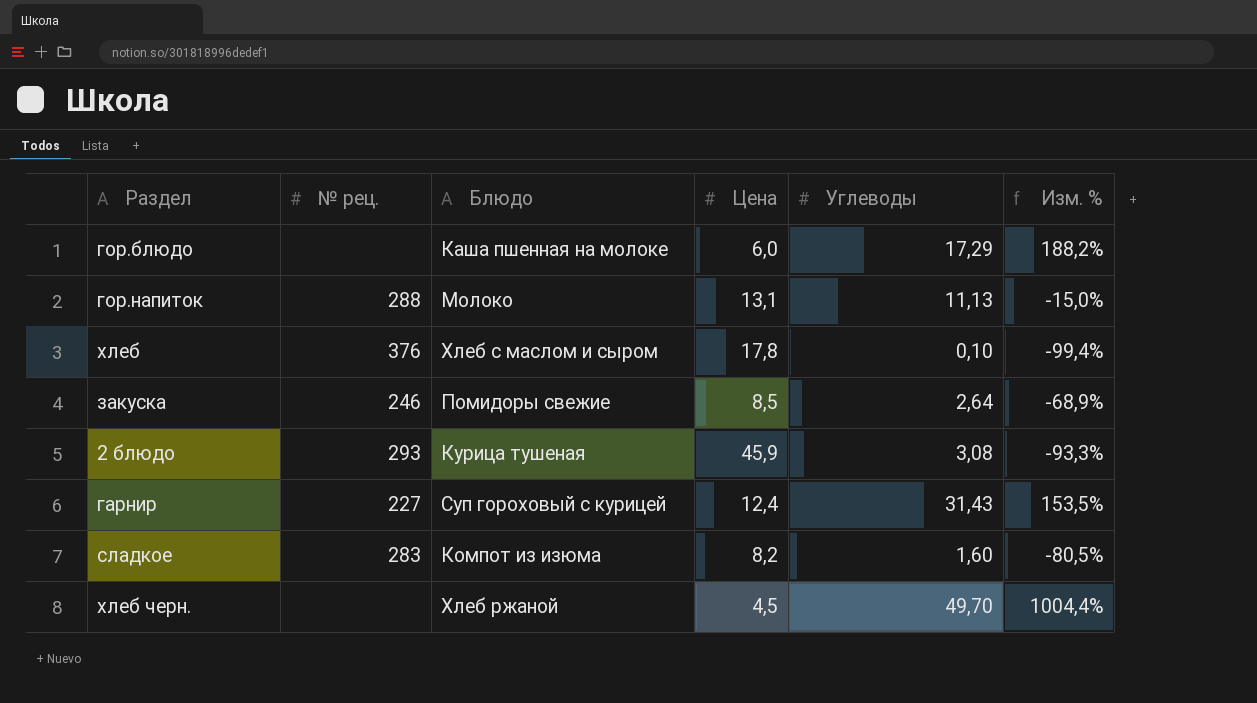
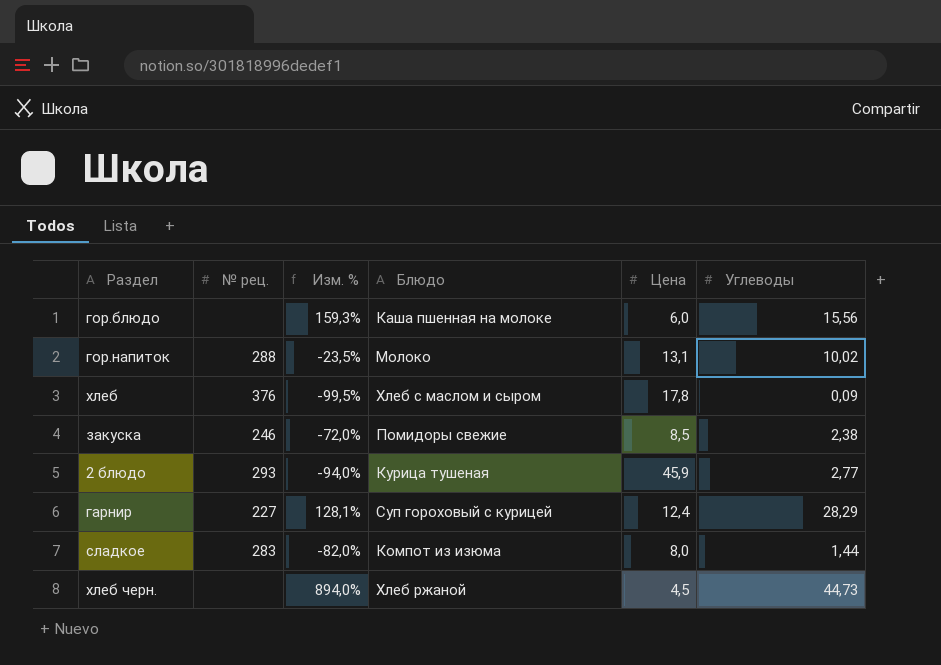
column Изм. % | position: 6 -> 3
гор.блюдо | Изм. %: 188,2% -> 159,3%
гор.блюдо | Углеводы: 17,29 -> 15,56
гор.напиток | Изм. %: -15,0% -> -23,5%
гор.напиток | Углеводы: 11,13 -> 10,02
хлеб | Изм. %: -99,4% -> -99,5%
хлеб | Углеводы: 0,10 -> 0,09
закуска | Изм. %: -68,9% -> -72,0%
закуска | Углеводы: 2,64 -> 2,38
2 блюдо | Изм. %: -93,3% -> -94,0%
2 блюдо | Углеводы: 3,08 -> 2,77
гарнир | Изм. %: 153,5% -> 128,1%
гарнир | Углеводы: 31,43 -> 28,29
сладкое | Изм. %: -80,5% -> -82,0%
сладкое | Цена: 8,2 -> 8,0
сладкое | Углеводы: 1,60 -> 1,44
хлеб черн. | Изм. %: 1004,4% -> 894,0%
хлеб черн. | Углеводы: 49,70 -> 44,73

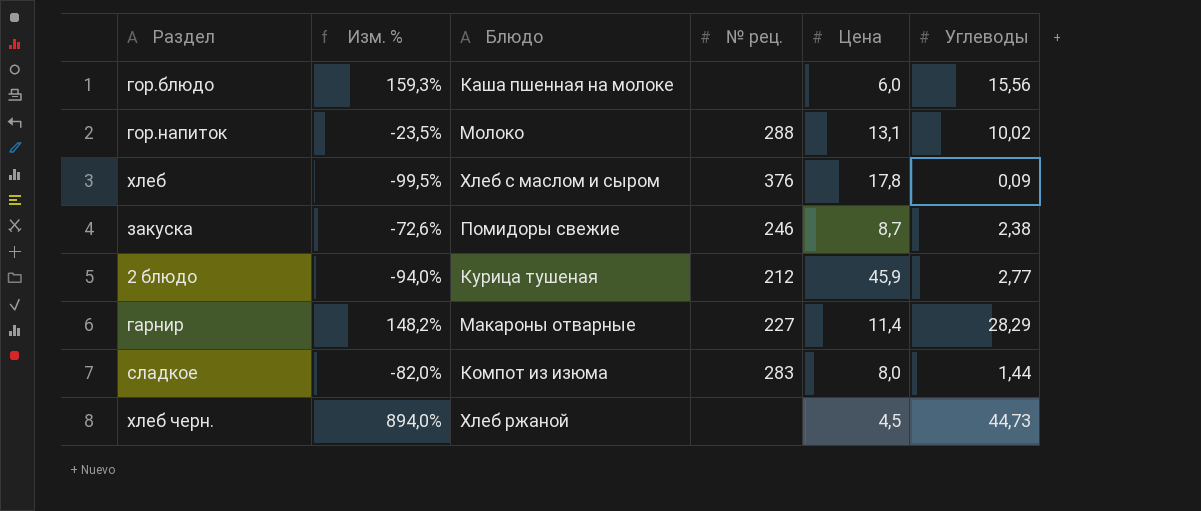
column № рец. | position: 2 -> 4
закуска | Изм. %: -72,0% -> -72,6%
закуска | Цена: 8,5 -> 8,7
2 блюдо | № рец.: 293 -> 212
гарнир | Изм. %: 128,1% -> 148,2%
гарнир | Блюдо: Суп гороховый с курицей -> Макароны отварные
гарнир | Цена: 12,4 -> 11,4

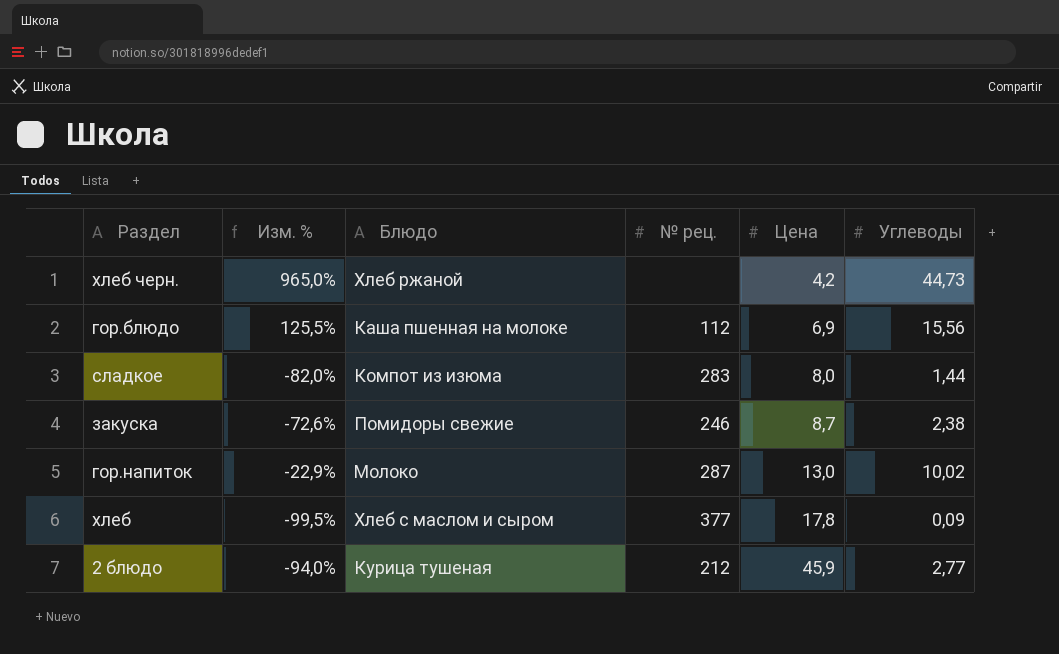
row order: none -> Цена ascending
row гарнир: 148,2% | Макароны отварные | 227 | 11,4 | 28,29 -> none
хлеб черн. | Изм. %: 894,0% -> 965,0%
хлеб черн. | Цена: 4,5 -> 4,2
гор.блюдо | Изм. %: 159,3% -> 125,5%
гор.блюдо | № рец.: none -> 112
гор.блюдо | Цена: 6,0 -> 6,9
гор.напиток | Изм. %: -23,5% -> -22,9%
гор.напиток | № рец.: 288 -> 287
гор.напиток | Цена: 13,1 -> 13,0
хлеб | № рец.: 376 -> 377

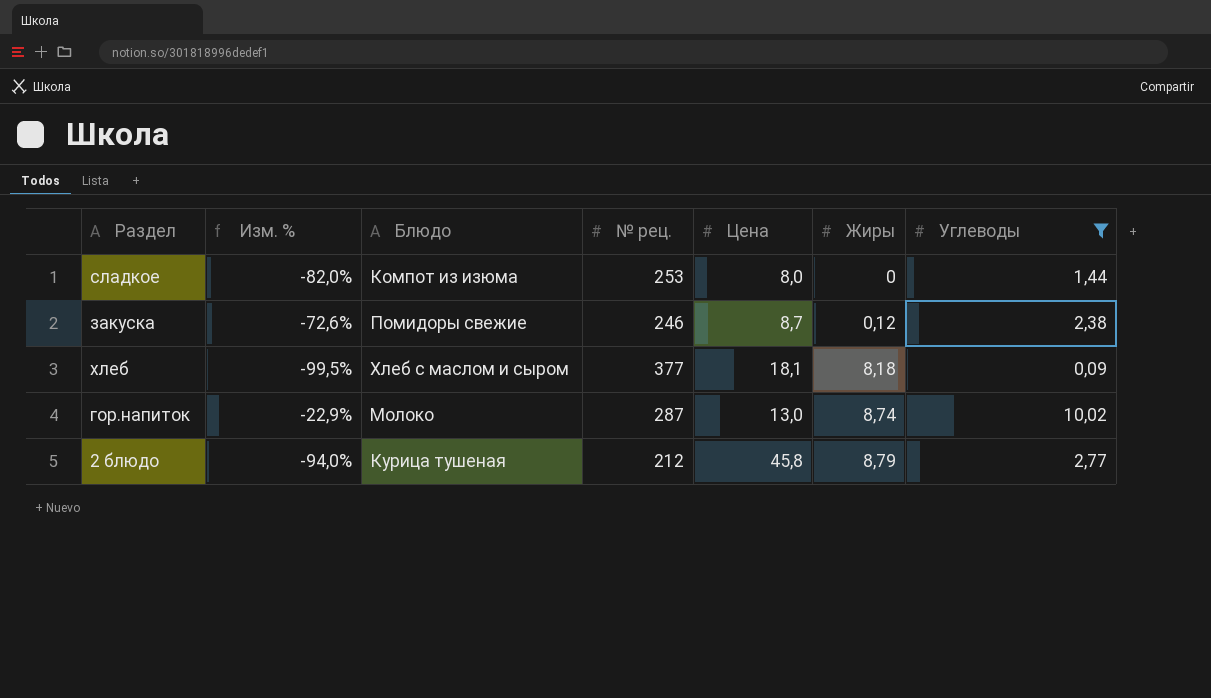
filter: none -> Углеводы <= 10,02
row order: Цена ascending -> Жиры ascending
column Жиры | position: none -> 6
сладкое | № рец.: 283 -> 253
хлеб | Цена: 17,8 -> 18,1
2 блюдо | Цена: 45,9 -> 45,8

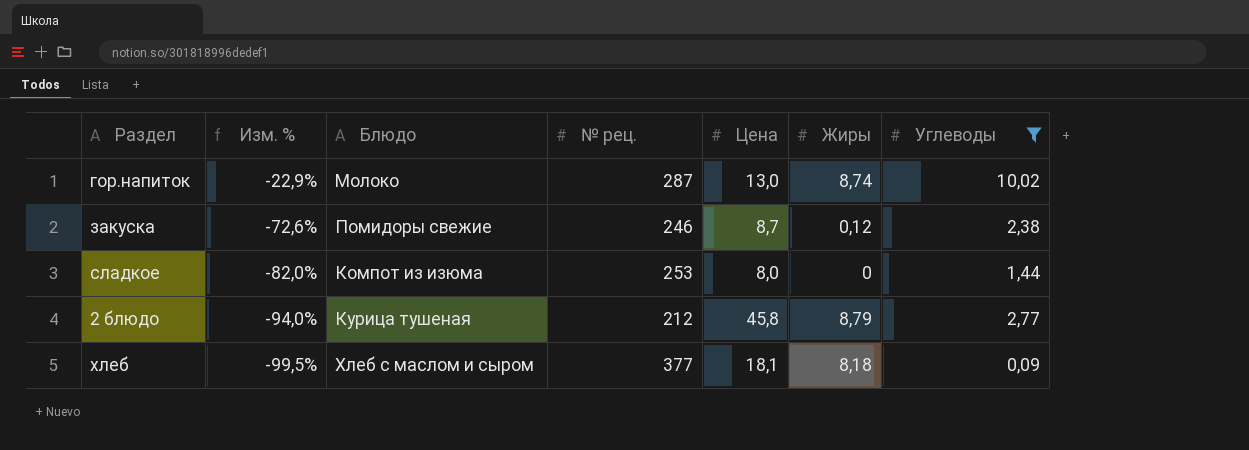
row order: Жиры ascending -> Изм. % descending

